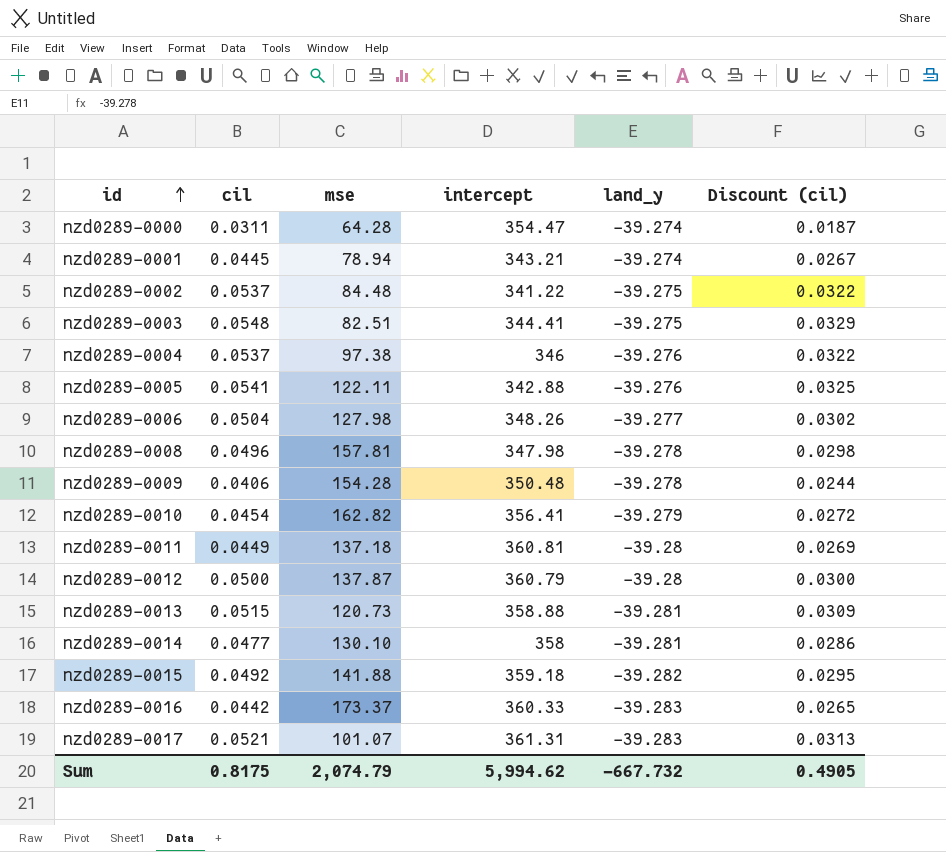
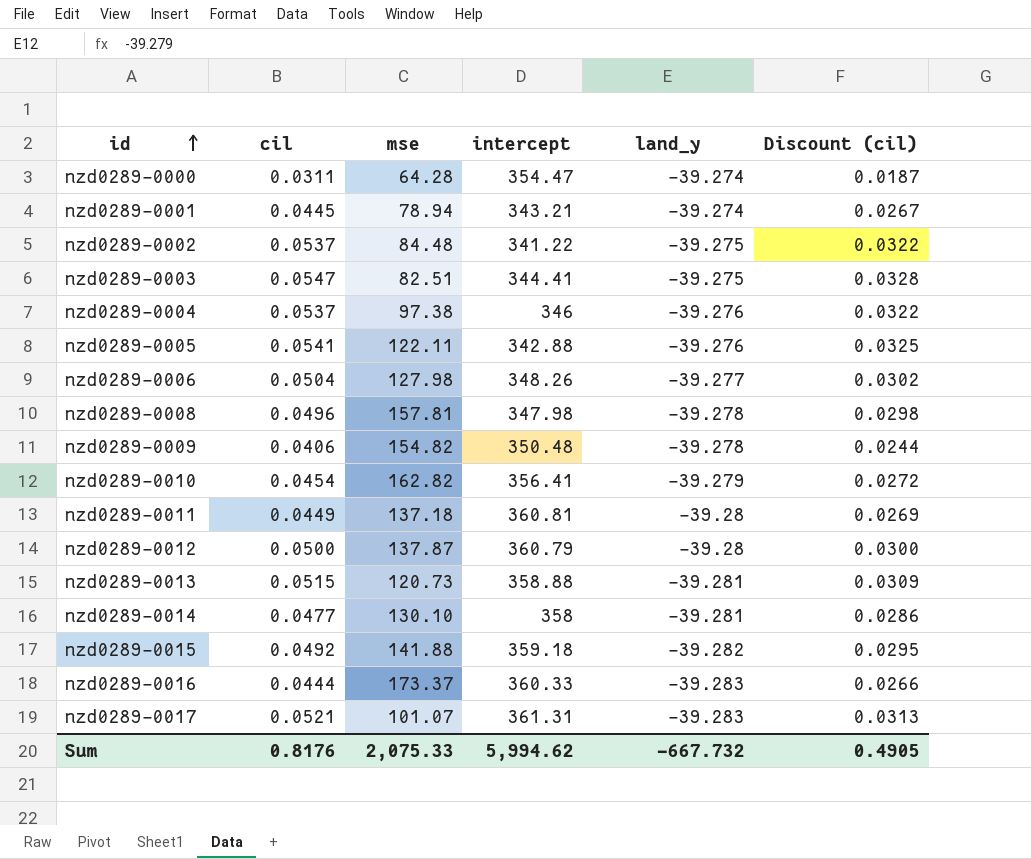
nzd0289-0003 | cil: 0.0548 -> 0.0547
nzd0289-0003 | Discount (cil): 0.0329 -> 0.0328
nzd0289-0009 | mse: 154.28 -> 154.82
nzd0289-0016 | cil: 0.0442 -> 0.0444
nzd0289-0016 | Discount (cil): 0.0265 -> 0.0266
Sum | cil: 0.8175 -> 0.8176
Sum | mse: 2,074.79 -> 2,075.33

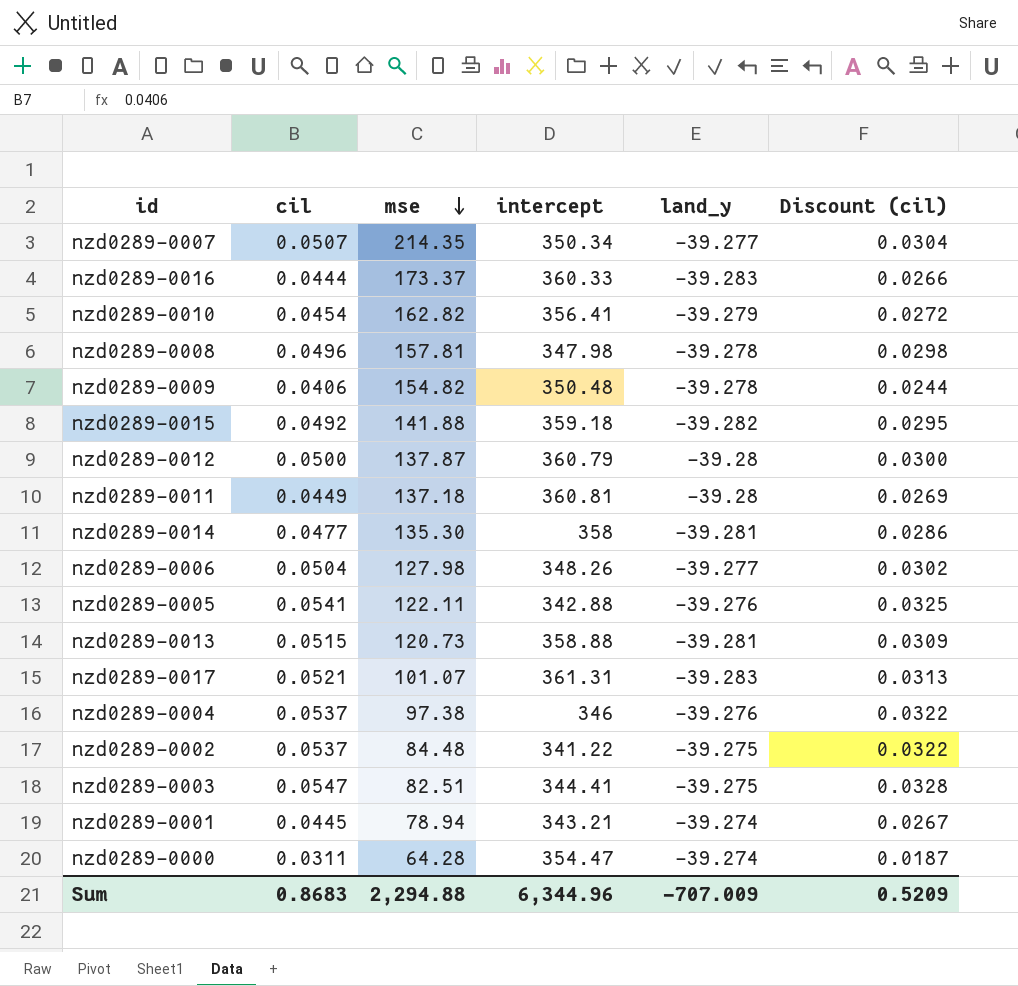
row order: id ascending -> mse descending
row nzd0289-0007: none -> 0.0507 | 214.35 | 350.34 | -39.277 | 0.0304
nzd0289-0014 | mse: 130.10 -> 135.30
Sum | cil: 0.8176 -> 0.8683
Sum | mse: 2,075.33 -> 2,294.88
Sum | intercept: 5,994.62 -> 6,344.96
Sum | land_y: -667.732 -> -707.009
Sum | Discount (cil): 0.4905 -> 0.5209

